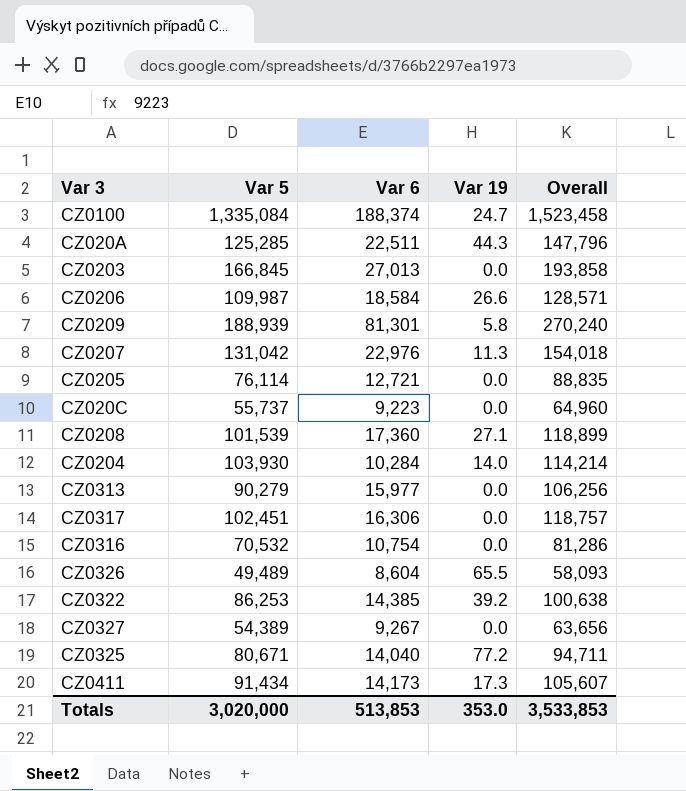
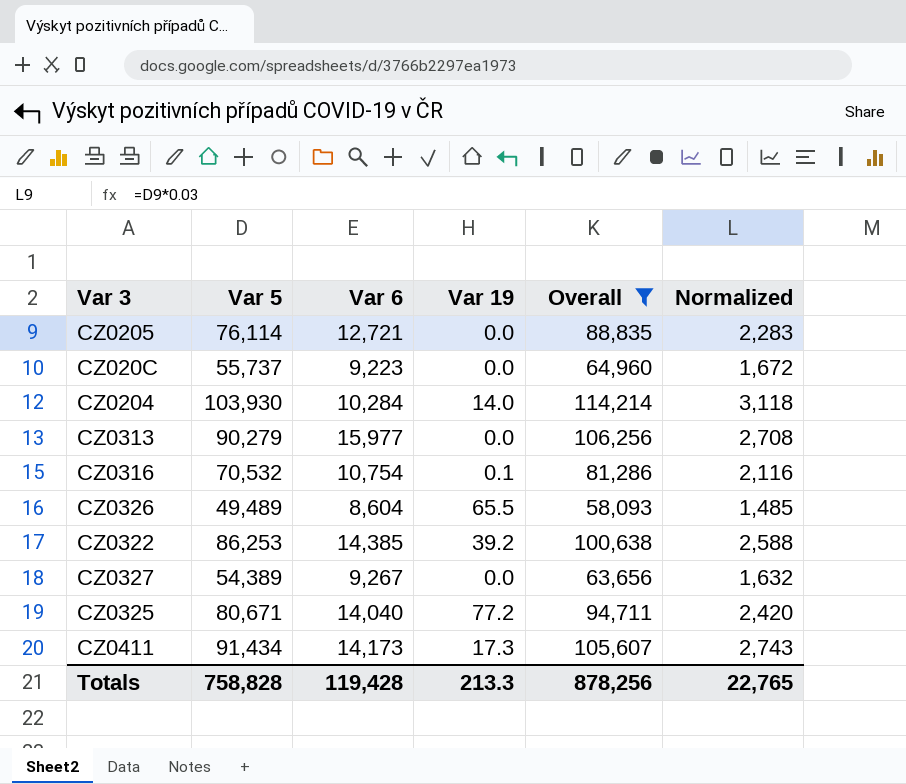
filter: none -> Overall <= 114,214
column Normalized | formula: none -> [Var 5] * 0.03
CZ0316 | Var 19: 0.0 -> 0.1
Totals | Var 5: 3,020,000 -> 758,828
Totals | Var 6: 513,853 -> 119,428
Totals | Var 19: 353.0 -> 213.3
Totals | Overall: 3,533,853 -> 878,256

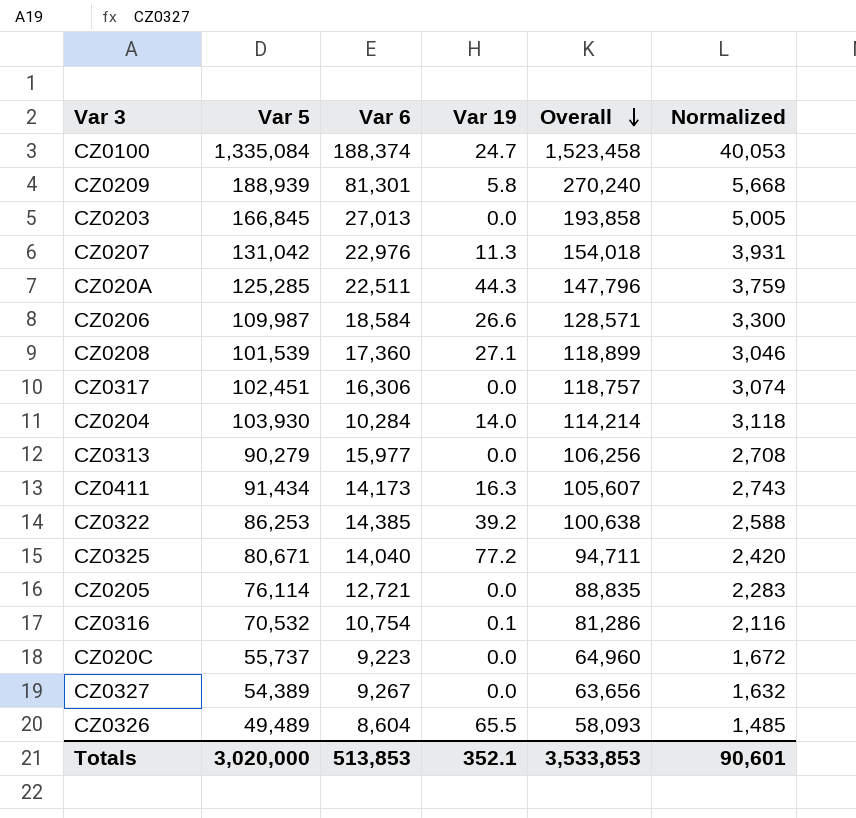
filter: Overall <= 114,214 -> none
row order: none -> Overall descending
CZ0411 | Var 19: 17.3 -> 16.3
Totals | Var 5: 758,828 -> 3,020,000
Totals | Var 6: 119,428 -> 513,853
Totals | Var 19: 213.3 -> 352.1
Totals | Overall: 878,256 -> 3,533,853
Totals | Normalized: 22,765 -> 90,601

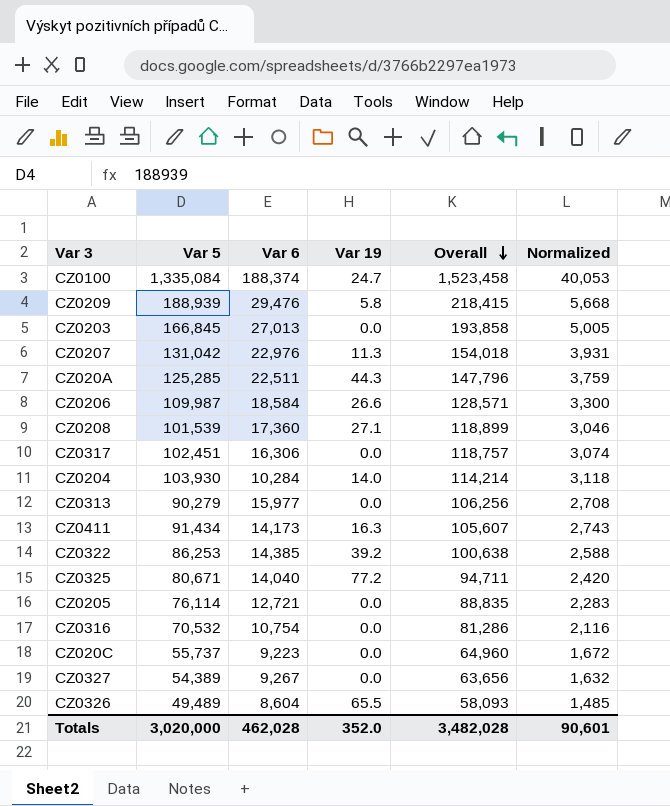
CZ0209 | Var 6: 81,301 -> 29,476
CZ0209 | Overall: 270,240 -> 218,415
CZ0316 | Var 19: 0.1 -> 0.0
Totals | Var 6: 513,853 -> 462,028
Totals | Var 19: 352.1 -> 352.0
Totals | Overall: 3,533,853 -> 3,482,028

